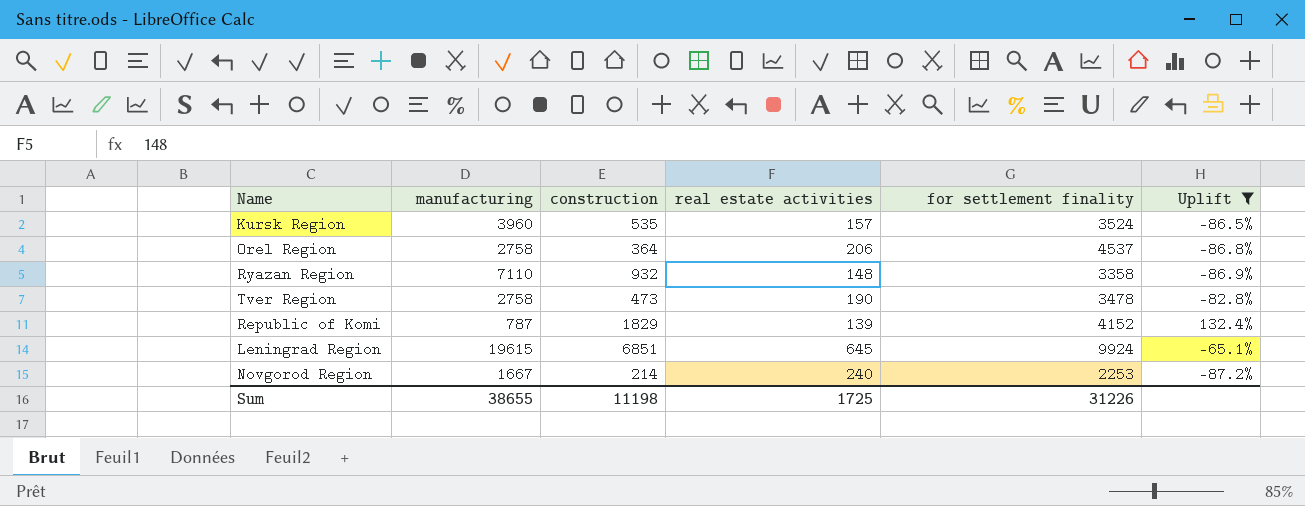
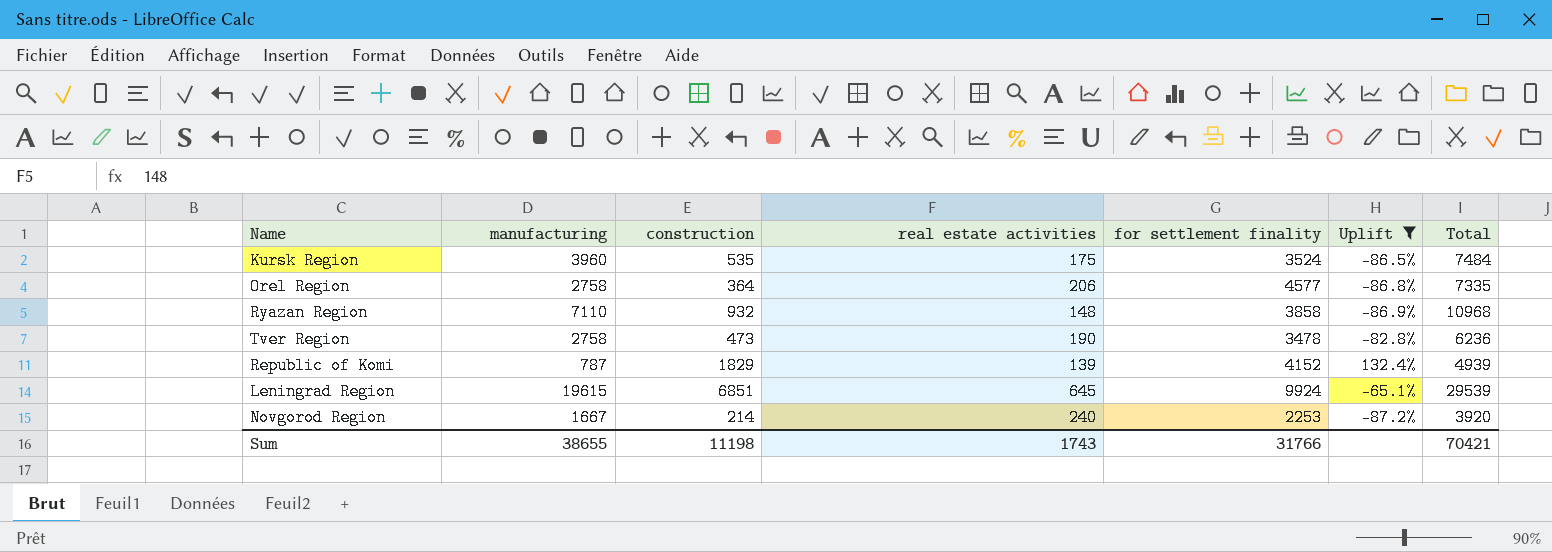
column Total | formula: none -> [manufacturing] + [for settlement finality]
Kursk Region | real estate activities: 157 -> 175
Orel Region | for settlement finality: 4537 -> 4577
Ryazan Region | for settlement finality: 3358 -> 3858
Sum | real estate activities: 1725 -> 1743
Sum | for settlement finality: 31226 -> 31766

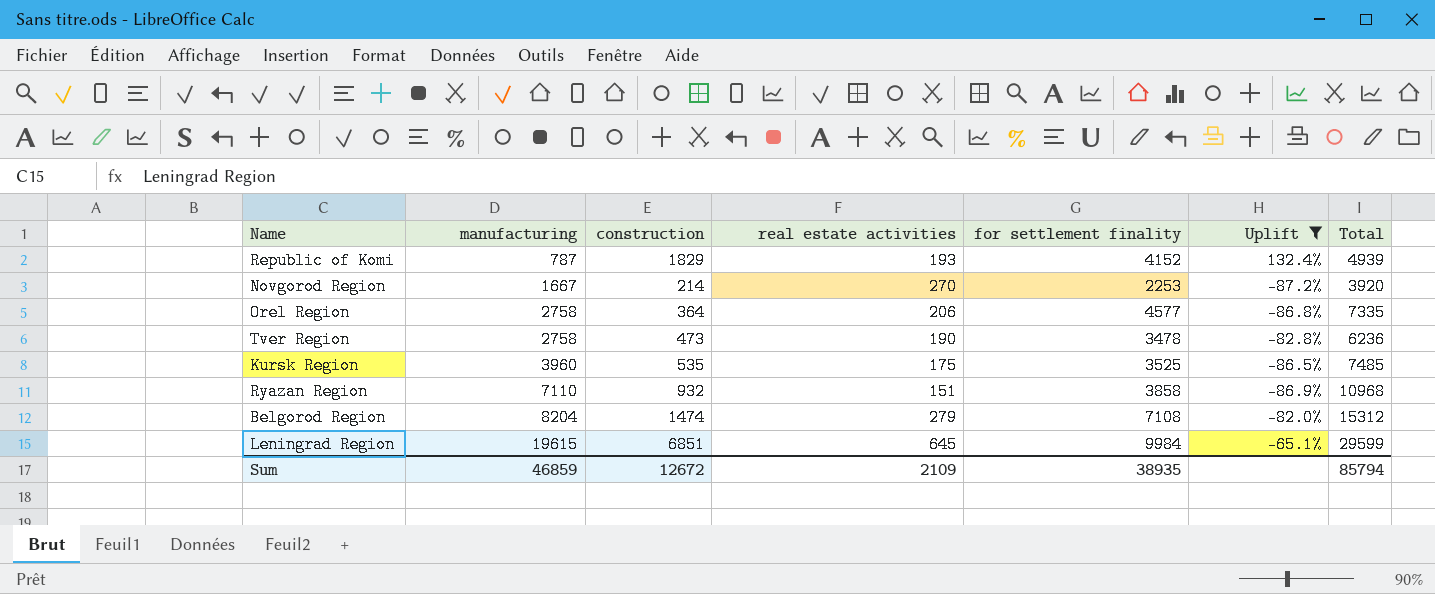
row order: none -> manufacturing ascending
Republic of Komi | real estate activities: 139 -> 193
Novgorod Region | real estate activities: 240 -> 270
Kursk Region | for settlement finality: 3524 -> 3525
Kursk Region | Total: 7484 -> 7485
Ryazan Region | real estate activities: 148 -> 151
row Belgorod Region: none -> 8204 | 1474 | 279 | 7108 | -82.0% | 15312
Leningrad Region | for settlement finality: 9924 -> 9984
Leningrad Region | Total: 29539 -> 29599
Sum | manufacturing: 38655 -> 46859
Sum | construction: 11198 -> 12672
Sum | real estate activities: 1743 -> 2109
Sum | for settlement finality: 31766 -> 38935
Sum | Total: 70421 -> 85794

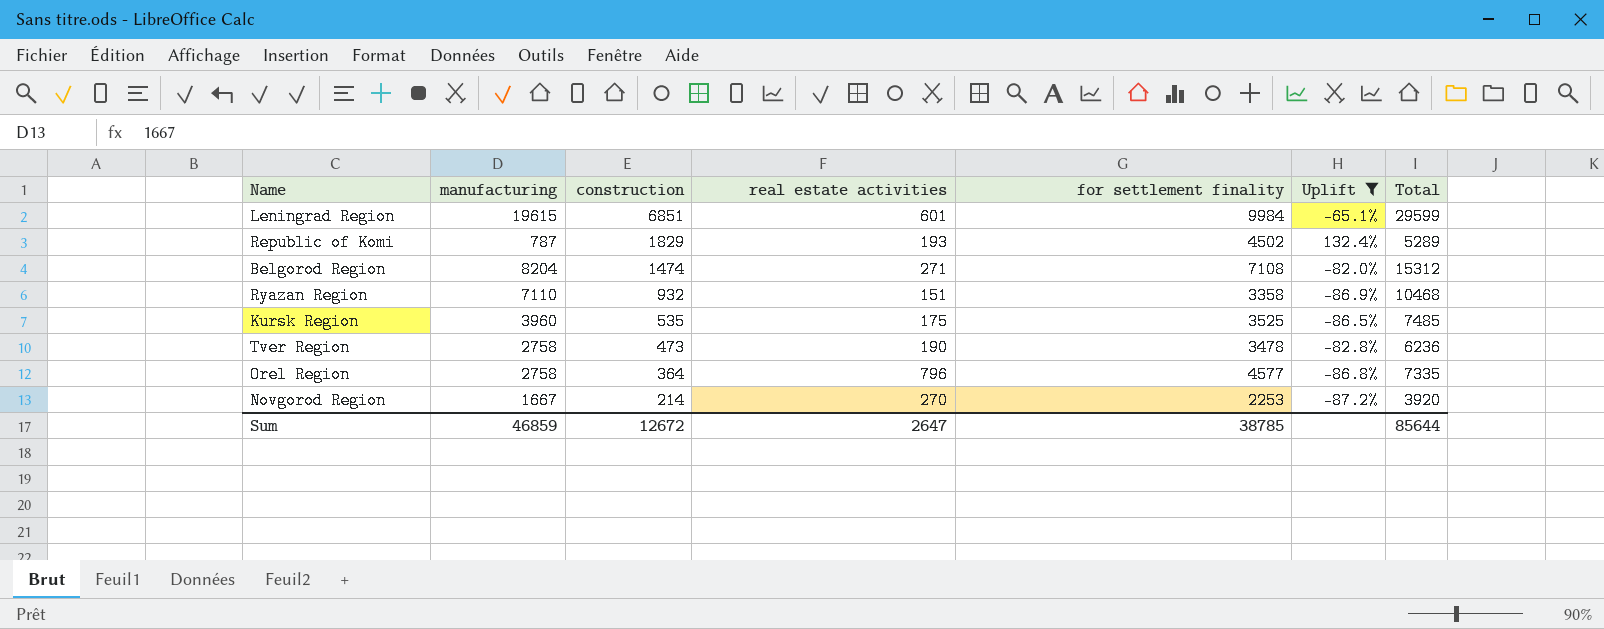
row order: manufacturing ascending -> construction descending
Leningrad Region | real estate activities: 645 -> 601
Republic of Komi | for settlement finality: 4152 -> 4502
Republic of Komi | Total: 4939 -> 5289
Belgorod Region | real estate activities: 279 -> 271
Ryazan Region | for settlement finality: 3858 -> 3358
Ryazan Region | Total: 10968 -> 10468
Orel Region | real estate activities: 206 -> 796
Sum | real estate activities: 2109 -> 2647
Sum | for settlement finality: 38935 -> 38785
Sum | Total: 85794 -> 85644

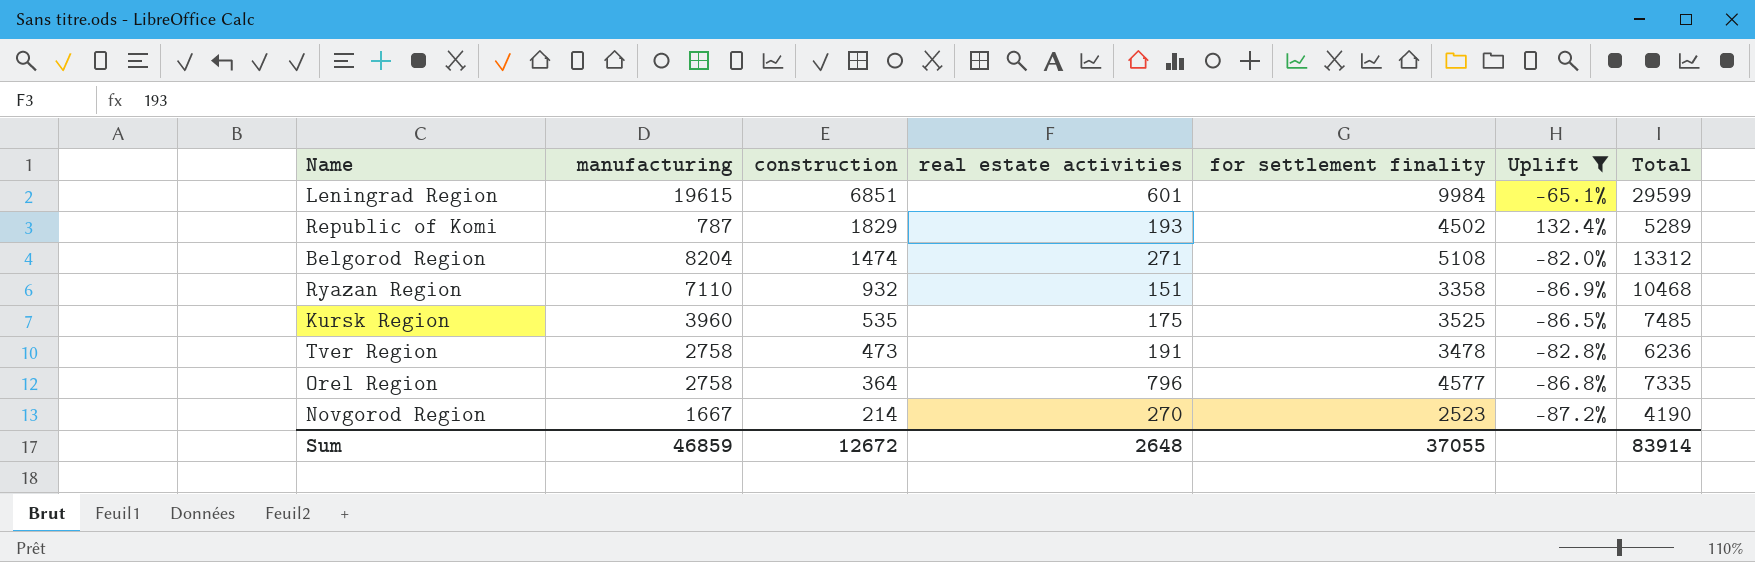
Belgorod Region | for settlement finality: 7108 -> 5108
Belgorod Region | Total: 15312 -> 13312
Tver Region | real estate activities: 190 -> 191
Novgorod Region | for settlement finality: 2253 -> 2523
Novgorod Region | Total: 3920 -> 4190
Sum | real estate activities: 2647 -> 2648
Sum | for settlement finality: 38785 -> 37055
Sum | Total: 85644 -> 83914

